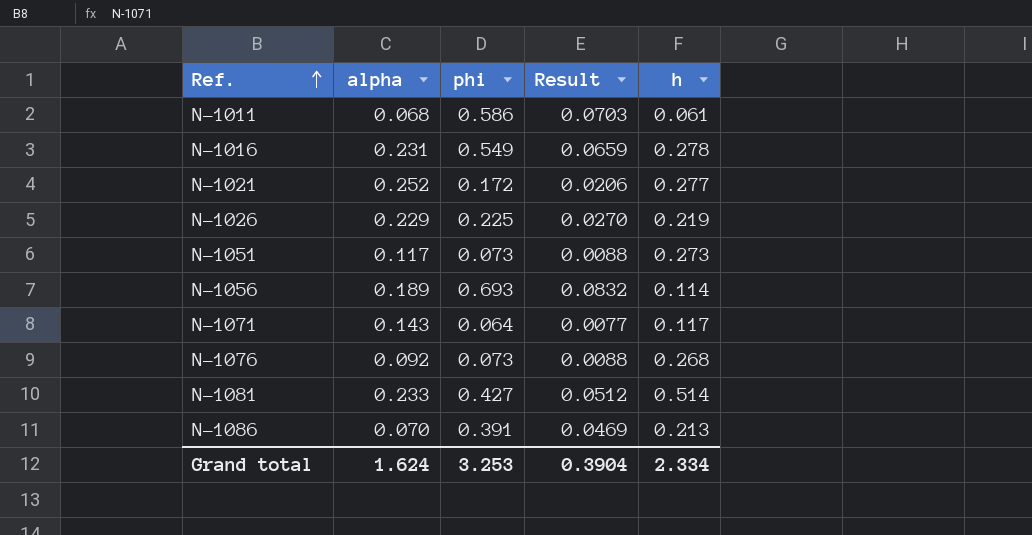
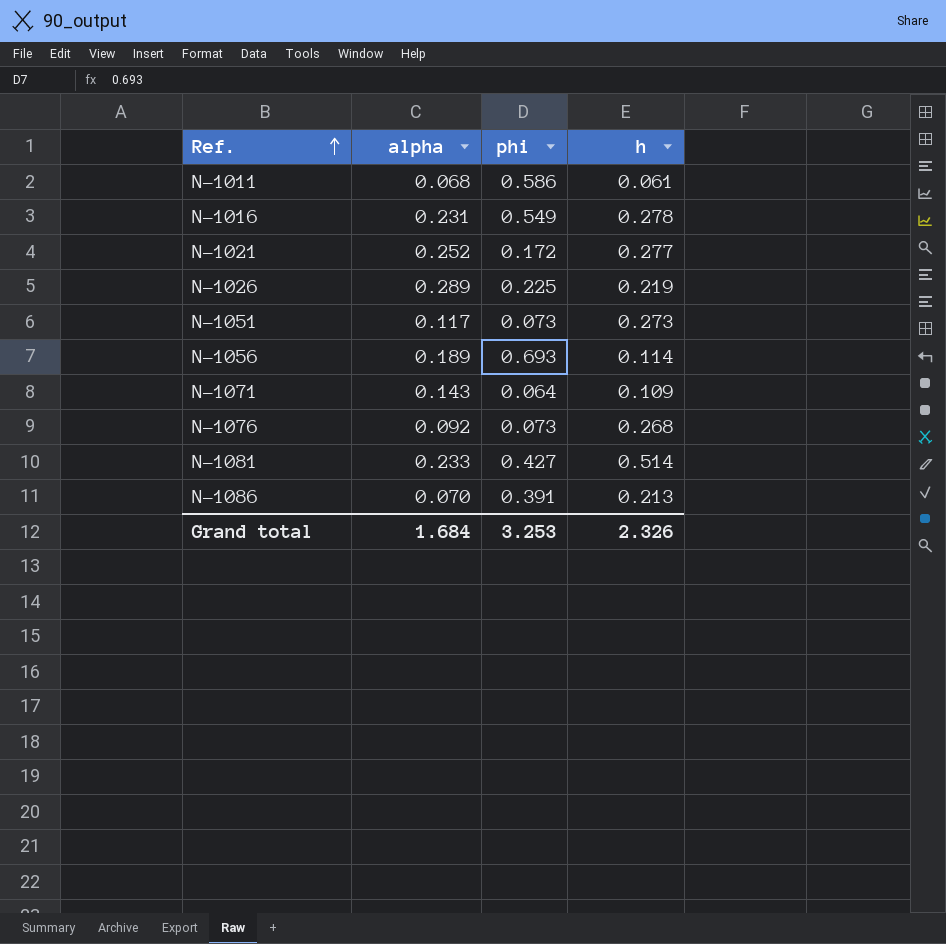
column Result | formula: [phi] * 0.12 -> none
N-1026 | alpha: 0.229 -> 0.289
N-1071 | h: 0.117 -> 0.109
Grand total | alpha: 1.624 -> 1.684
Grand total | h: 2.334 -> 2.326

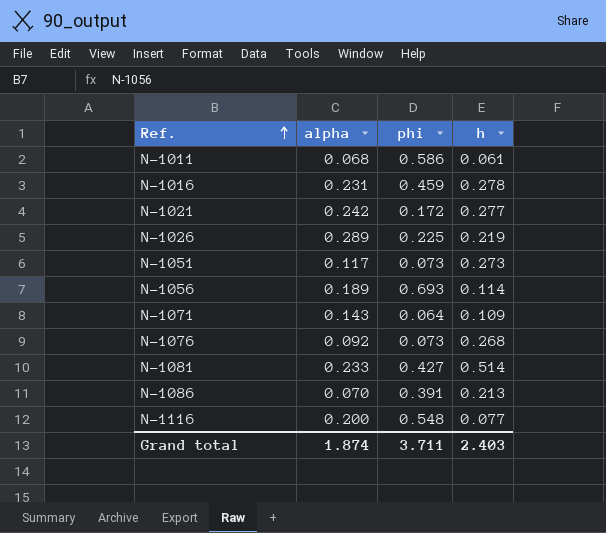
N-1016 | phi: 0.549 -> 0.459
N-1021 | alpha: 0.252 -> 0.242
row N-1116: none -> 0.200 | 0.548 | 0.077
Grand total | alpha: 1.684 -> 1.874
Grand total | phi: 3.253 -> 3.711
Grand total | h: 2.326 -> 2.403

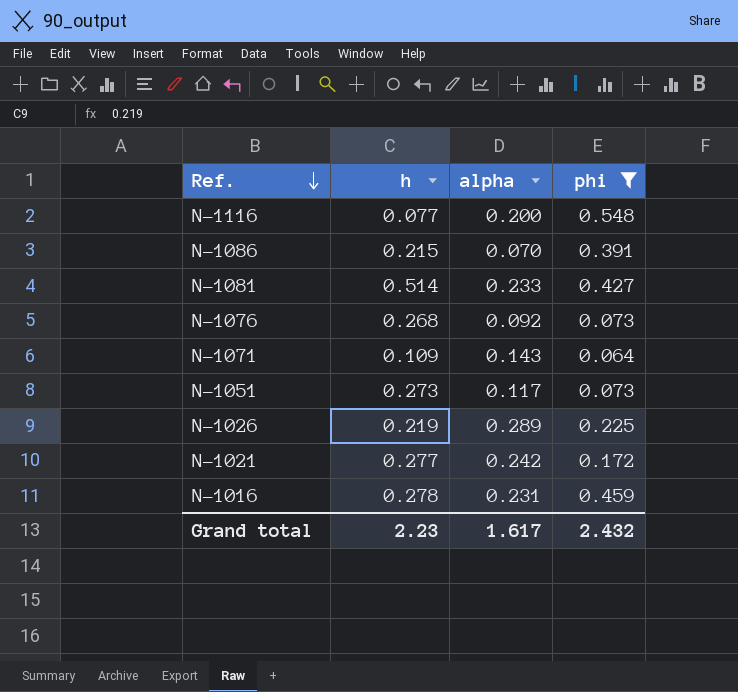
filter: none -> phi <= 0.548
row order: Ref. ascending -> Ref. descending
column h | position: 4 -> 2
N-1086 | h: 0.213 -> 0.215
Grand total | h: 2.403 -> 2.23
Grand total | alpha: 1.874 -> 1.617
Grand total | phi: 3.711 -> 2.432

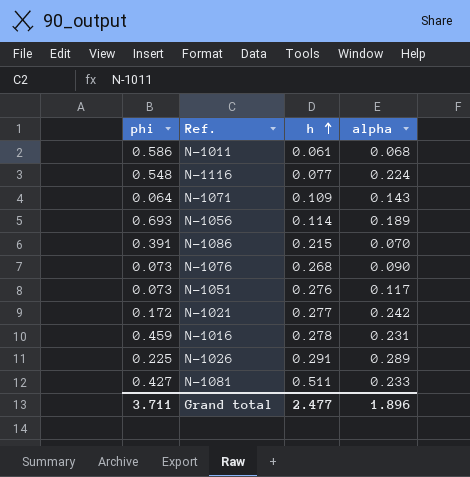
filter: phi <= 0.548 -> none
row order: Ref. descending -> h ascending
column phi | position: 4 -> 1
N-1116 | alpha: 0.200 -> 0.224
N-1076 | alpha: 0.092 -> 0.090
N-1051 | h: 0.273 -> 0.276
N-1026 | h: 0.219 -> 0.291
N-1081 | h: 0.514 -> 0.511
Grand total | phi: 2.432 -> 3.711
Grand total | h: 2.23 -> 2.477
Grand total | alpha: 1.617 -> 1.896

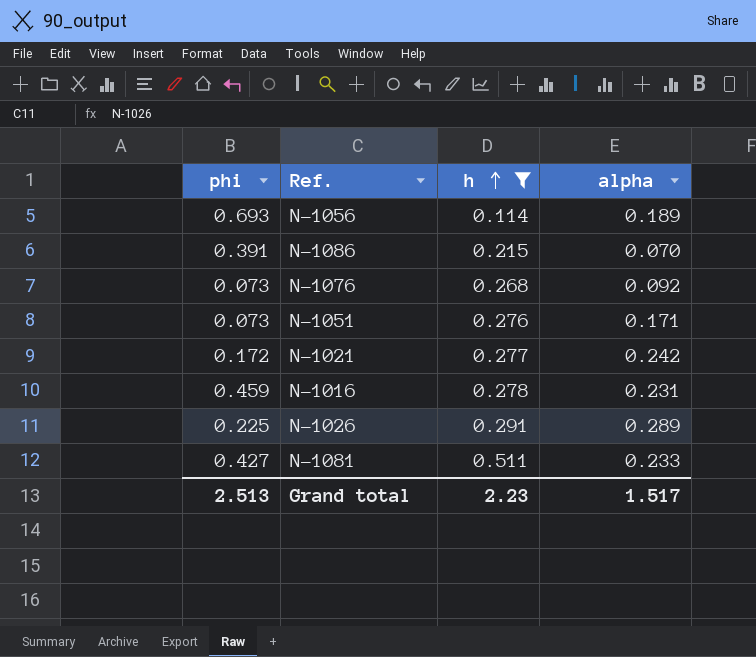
filter: none -> h >= 0.114
N-1076 | alpha: 0.090 -> 0.092
N-1051 | alpha: 0.117 -> 0.171
Grand total | phi: 3.711 -> 2.513
Grand total | h: 2.477 -> 2.23
Grand total | alpha: 1.896 -> 1.517

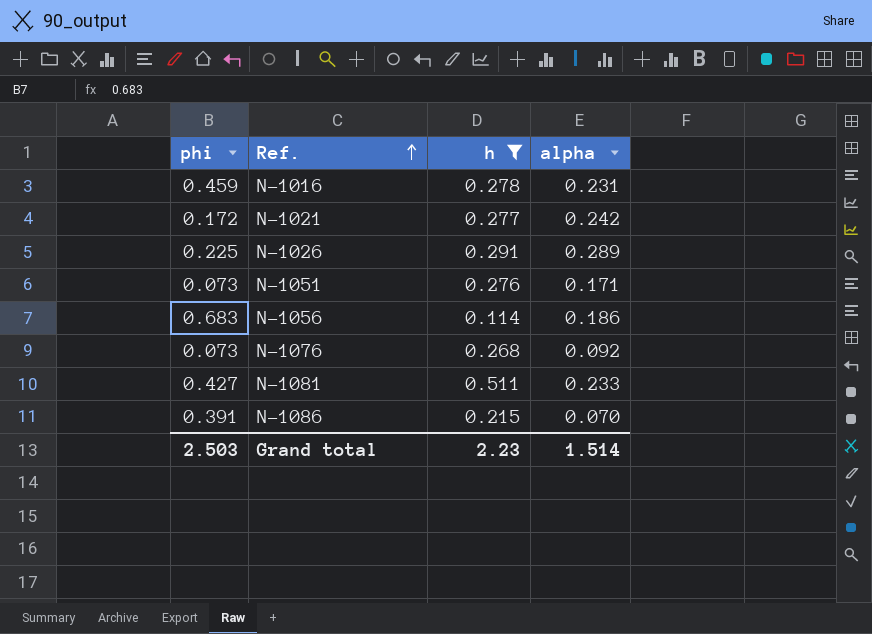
row order: h ascending -> Ref. ascending
N-1056 | phi: 0.693 -> 0.683
N-1056 | alpha: 0.189 -> 0.186
Grand total | phi: 2.513 -> 2.503
Grand total | alpha: 1.517 -> 1.514

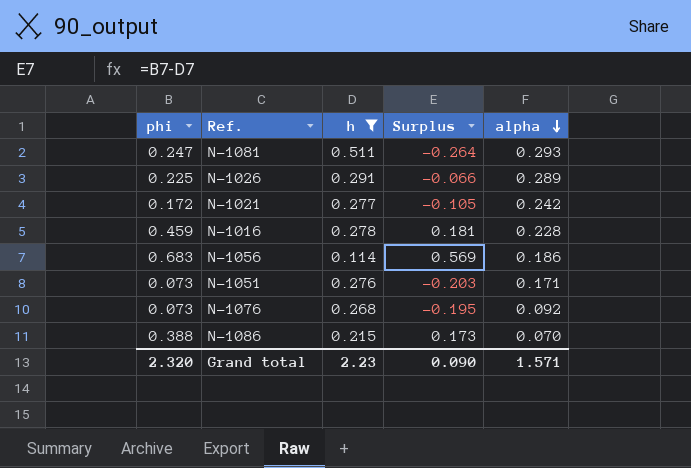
row order: Ref. ascending -> alpha descending
column Surplus | formula: none -> [phi] - [h]
N-1081 | phi: 0.427 -> 0.247
N-1081 | alpha: 0.233 -> 0.293
N-1016 | alpha: 0.231 -> 0.228
N-1086 | phi: 0.391 -> 0.388
Grand total | phi: 2.503 -> 2.320
Grand total | alpha: 1.514 -> 1.571

